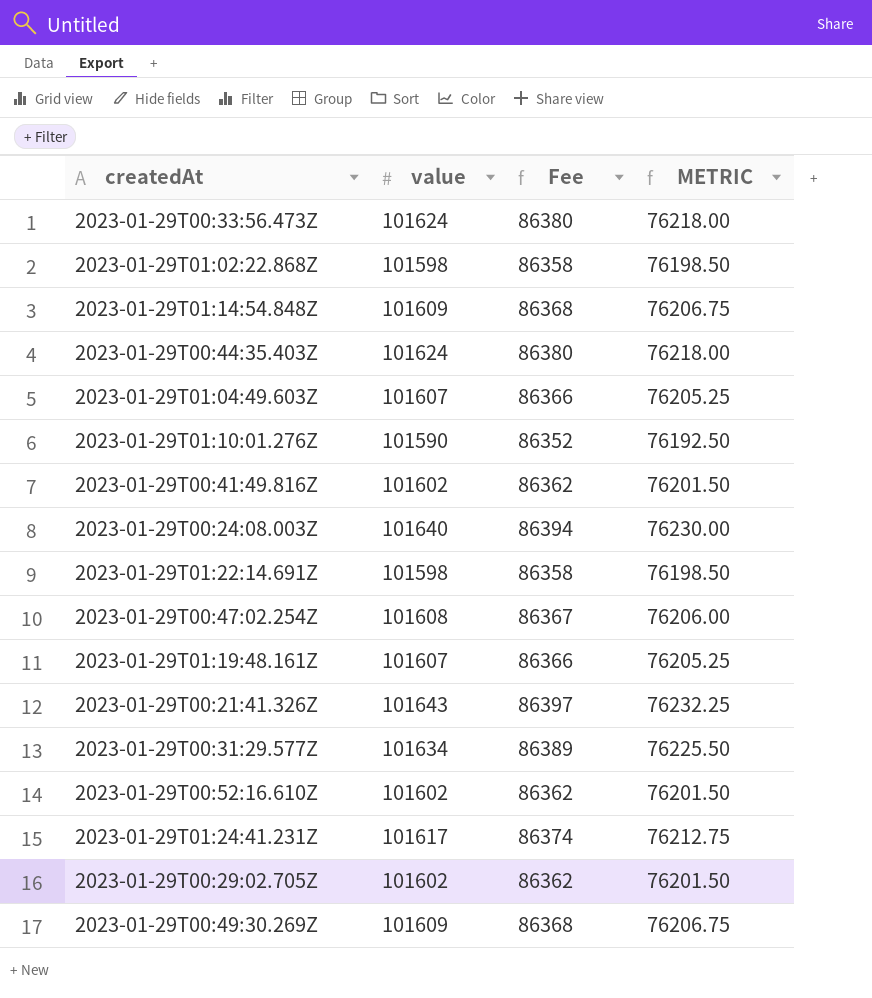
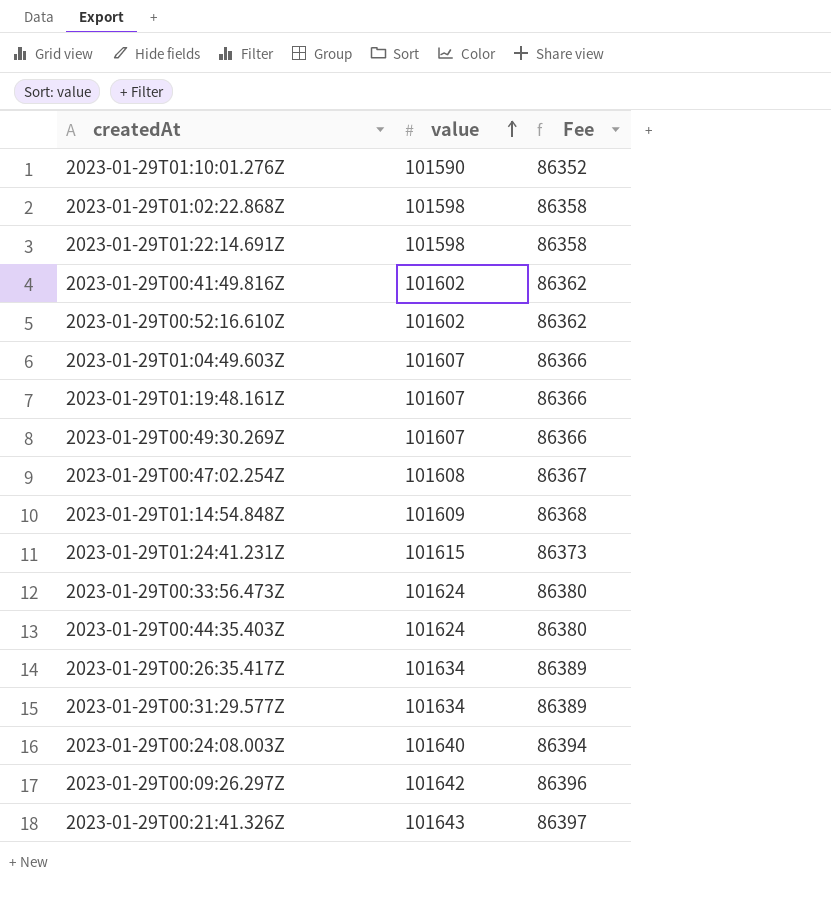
row order: none -> value ascending
column METRIC | formula: [value] * 0.75 -> none
row 2023-01-29T00:29:02.705Z: 101602 | 86362 | 76201.50 -> none
2023-01-29T00:49:30.269Z | value: 101609 -> 101607
2023-01-29T00:49:30.269Z | Fee: 86368 -> 86366
2023-01-29T01:24:41.231Z | value: 101617 -> 101615
2023-01-29T01:24:41.231Z | Fee: 86374 -> 86373
row 2023-01-29T00:26:35.417Z: none -> 101634 | 86389
row 2023-01-29T00:09:26.297Z: none -> 101642 | 86396

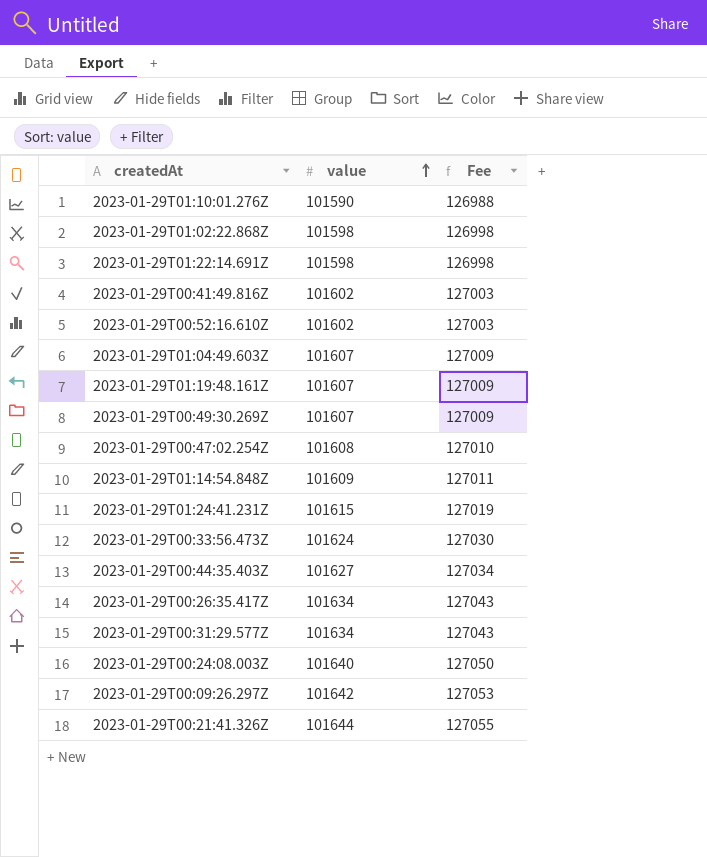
column Fee | formula: [value] * 0.85 -> [value] * 1.25
2023-01-29T00:44:35.403Z | value: 101624 -> 101627
2023-01-29T00:21:41.326Z | value: 101643 -> 101644

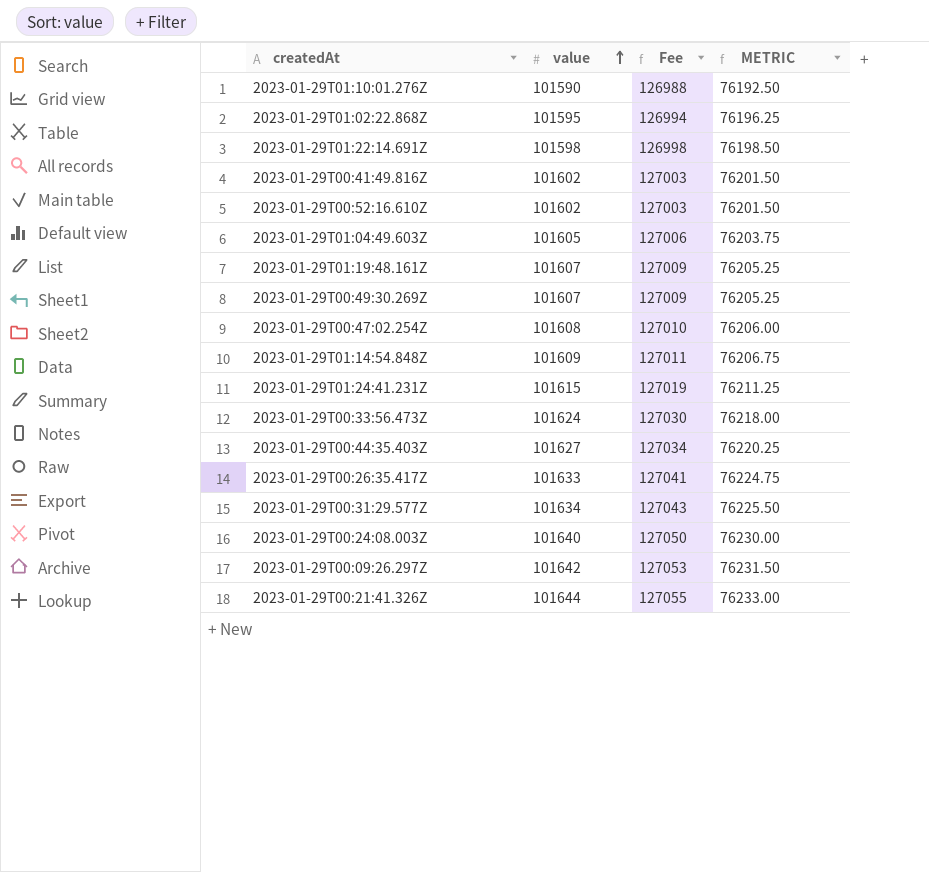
column METRIC | formula: none -> [value] * 0.75
2023-01-29T01:02:22.868Z | value: 101598 -> 101595
2023-01-29T01:02:22.868Z | Fee: 126998 -> 126994
2023-01-29T01:04:49.603Z | value: 101607 -> 101605
2023-01-29T01:04:49.603Z | Fee: 127009 -> 127006
2023-01-29T00:26:35.417Z | value: 101634 -> 101633
2023-01-29T00:26:35.417Z | Fee: 127043 -> 127041

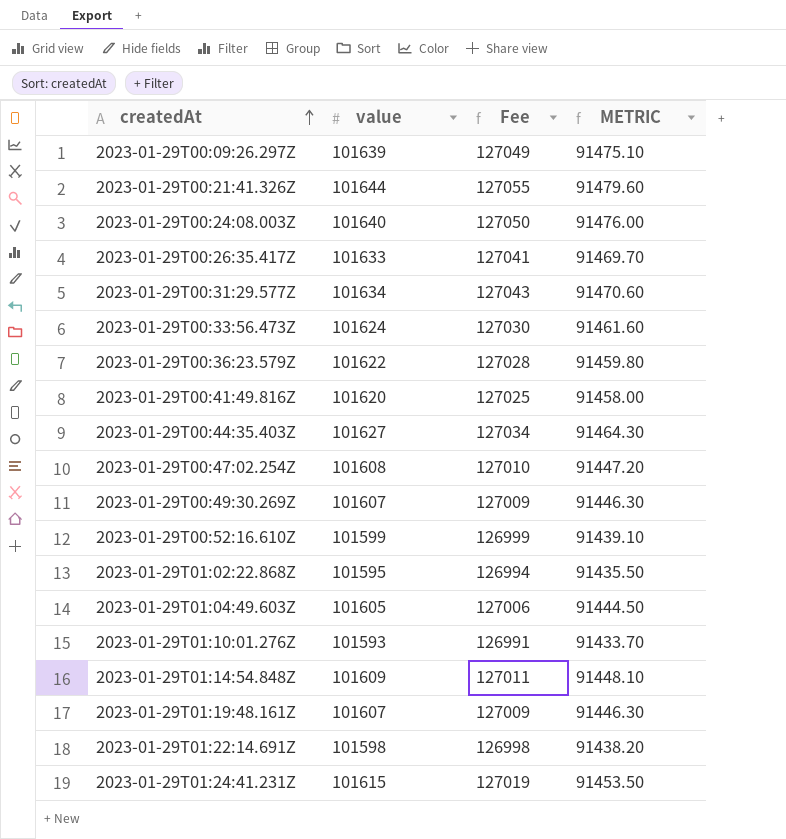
row order: value ascending -> createdAt ascending
column METRIC | formula: [value] * 0.75 -> [value] * 0.9
2023-01-29T00:09:26.297Z | value: 101642 -> 101639
2023-01-29T00:09:26.297Z | Fee: 127053 -> 127049
row 2023-01-29T00:36:23.579Z: none -> 101622 | 127028 | 91459.80
2023-01-29T00:41:49.816Z | value: 101602 -> 101620
2023-01-29T00:41:49.816Z | Fee: 127003 -> 127025
2023-01-29T00:52:16.610Z | value: 101602 -> 101599
2023-01-29T00:52:16.610Z | Fee: 127003 -> 126999
2023-01-29T01:10:01.276Z | value: 101590 -> 101593
2023-01-29T01:10:01.276Z | Fee: 126988 -> 126991

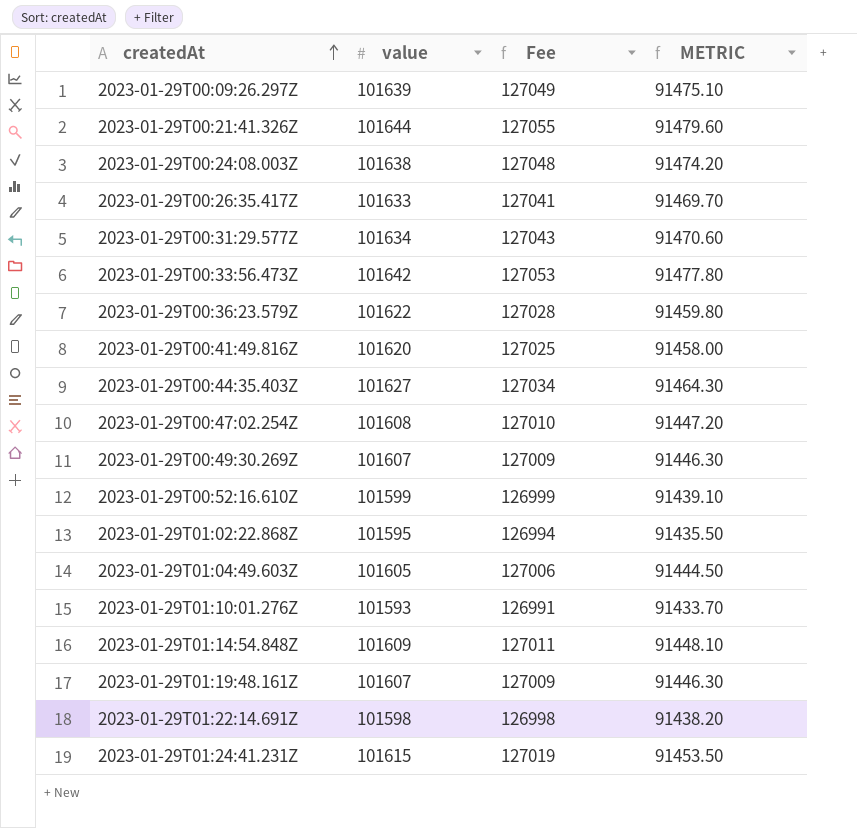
2023-01-29T00:24:08.003Z | value: 101640 -> 101638
2023-01-29T00:24:08.003Z | Fee: 127050 -> 127048
2023-01-29T00:24:08.003Z | METRIC: 91476.00 -> 91474.20
2023-01-29T00:33:56.473Z | value: 101624 -> 101642
2023-01-29T00:33:56.473Z | Fee: 127030 -> 127053
2023-01-29T00:33:56.473Z | METRIC: 91461.60 -> 91477.80

